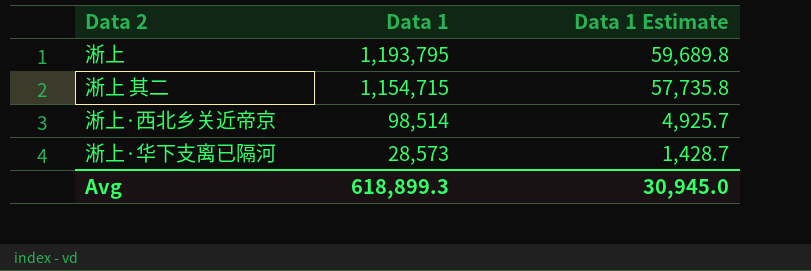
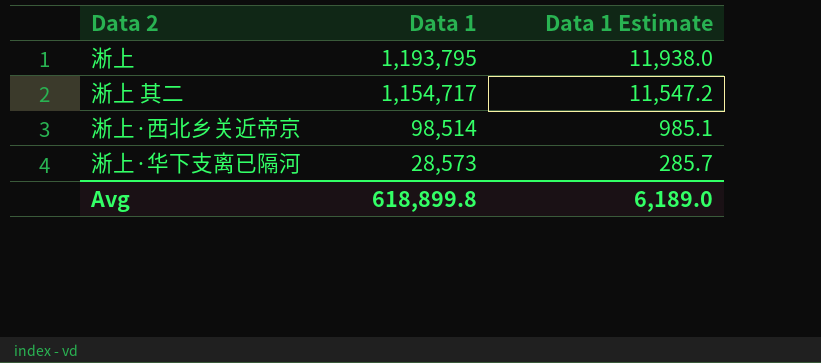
column Data 1 Estimate | formula: [Data 1] * 0.05 -> [Data 1] * 0.01
淅上 其二 | Data 1: 1,154,715 -> 1,154,717
Avg | Data 1: 618,899.3 -> 618,899.8
Avg | Data 1 Estimate: 30,945.0 -> 6,189.0

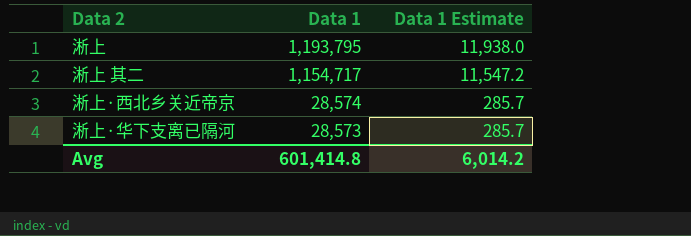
淅上·西北乡关近帝京 | Data 1: 98,514 -> 28,574
淅上·西北乡关近帝京 | Data 1 Estimate: 985.1 -> 285.7
Avg | Data 1: 618,899.8 -> 601,414.8
Avg | Data 1 Estimate: 6,189.0 -> 6,014.2

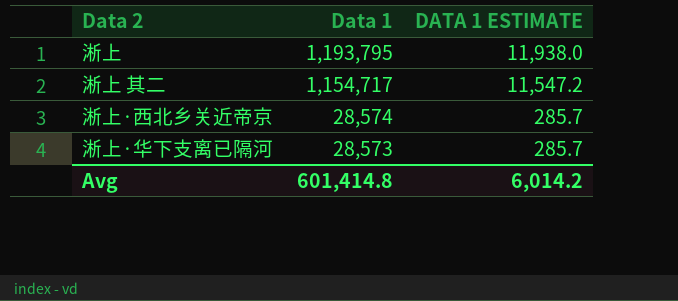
column name: Data 1 Estimate -> DATA 1 ESTIMATE

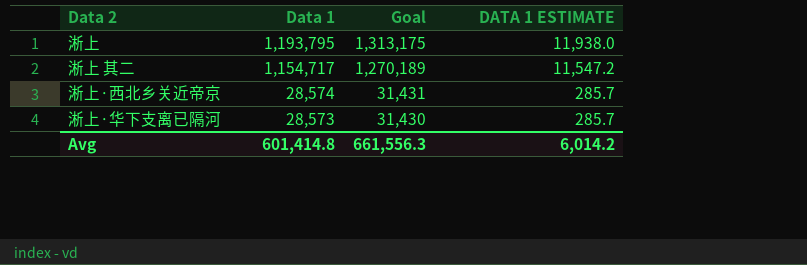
column Goal | formula: none -> [Data 1] * 1.1

